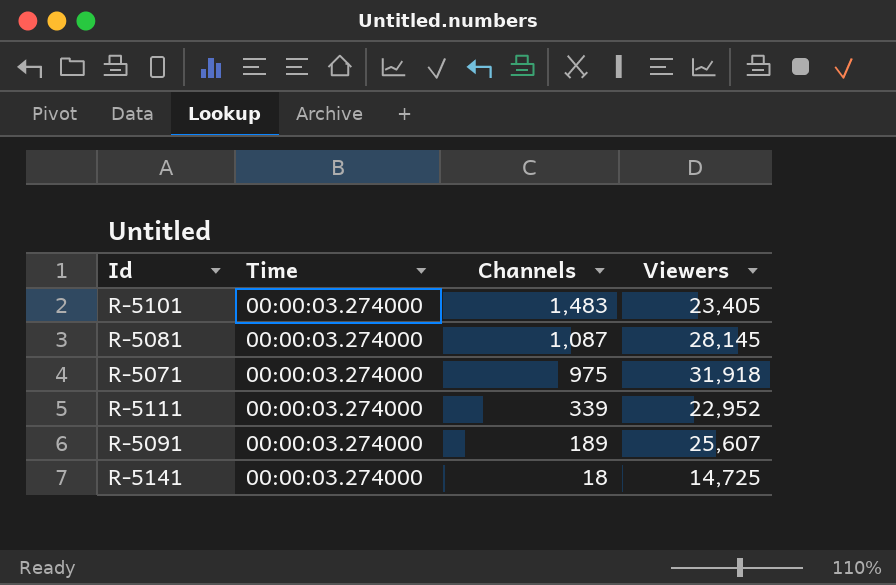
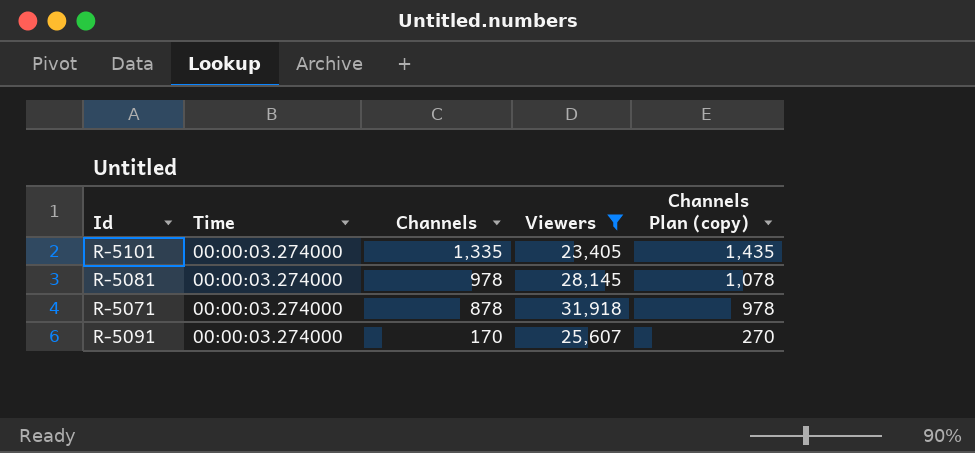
filter: none -> Viewers >= 23,405
column Channels Plan (copy) | formula: none -> [Channels] + 100
R-5101 | Channels: 1,483 -> 1,335
R-5081 | Channels: 1,087 -> 978
R-5071 | Channels: 975 -> 878
R-5091 | Channels: 189 -> 170

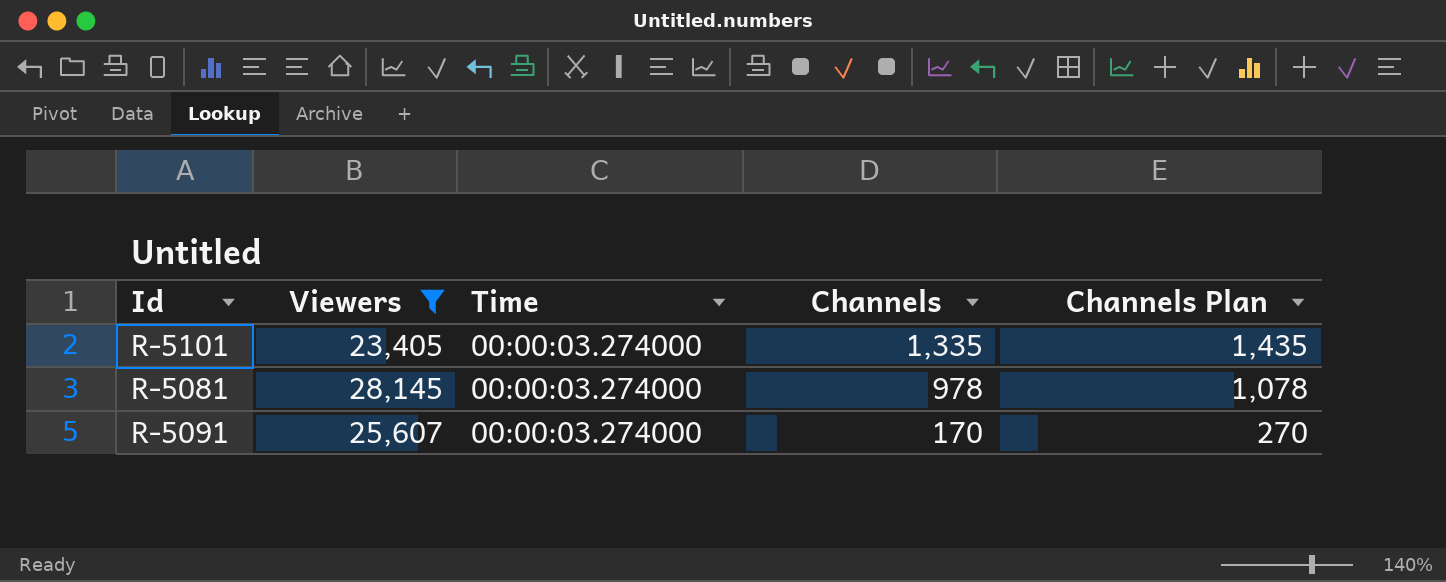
column Viewers | position: 4 -> 2
column name: Channels Plan (copy) -> Channels Plan
row R-5071: 00:00:03.274000 | 878 | 31,918 | 978 -> none

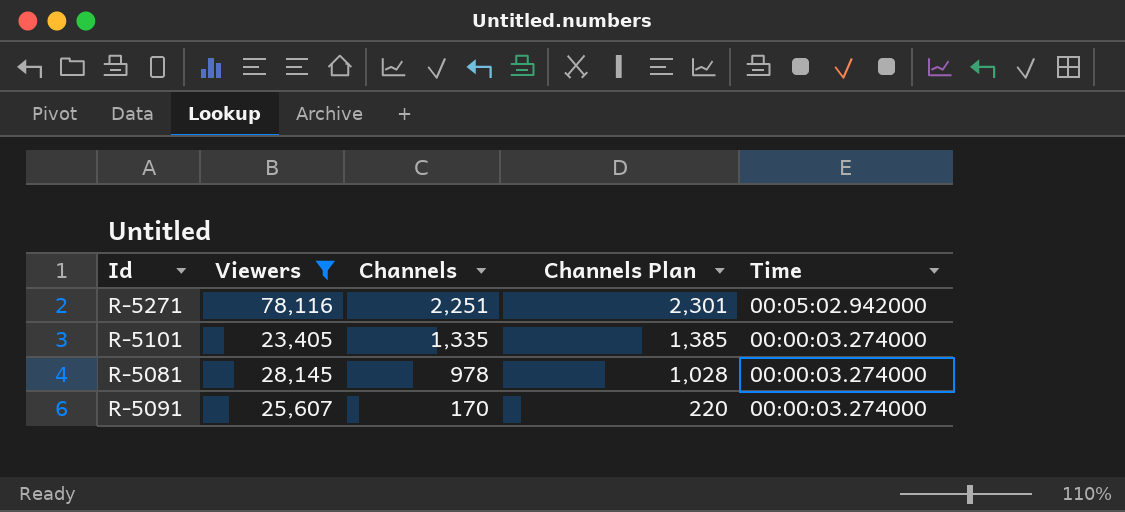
column Channels Plan | formula: [Channels] + 100 -> [Channels] + 50
column Time | position: 3 -> 5
row R-5271: none -> 78,116 | 2,251 | 2,301 | 00:05:02.942000

